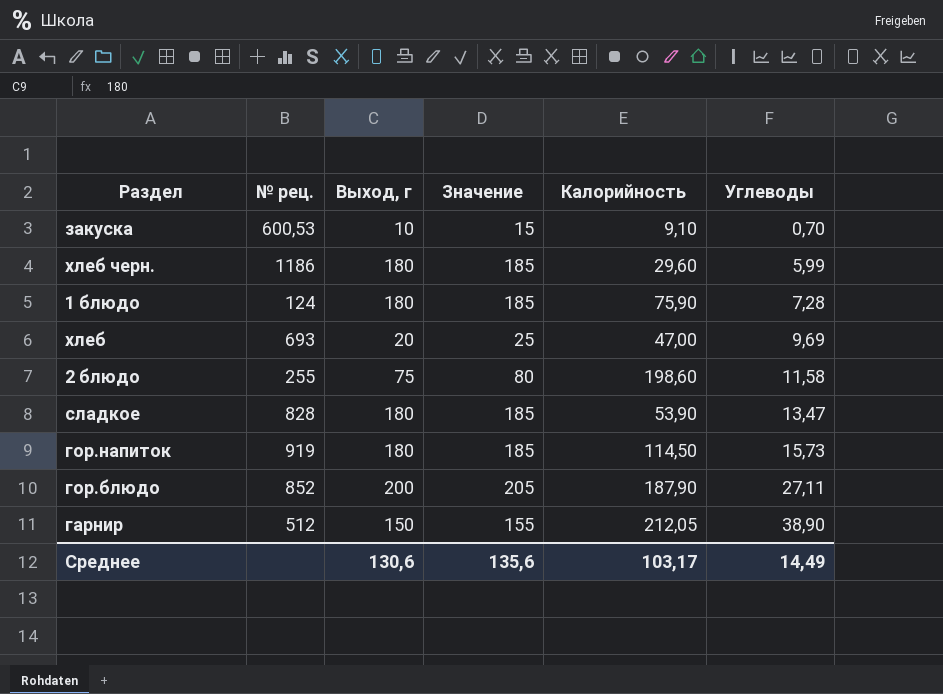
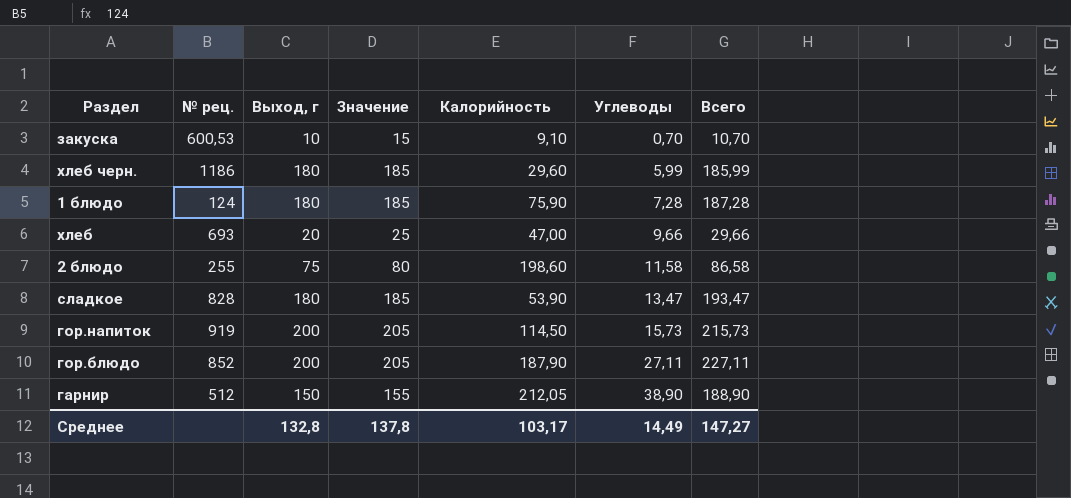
column Всего | formula: none -> [Выход, г] + [Углеводы]
хлеб | Углеводы: 9,69 -> 9,66
гор.напиток | Выход, г: 180 -> 200
гор.напиток | Значение: 185 -> 205
Среднее | Выход, г: 130,6 -> 132,8
Среднее | Значение: 135,6 -> 137,8

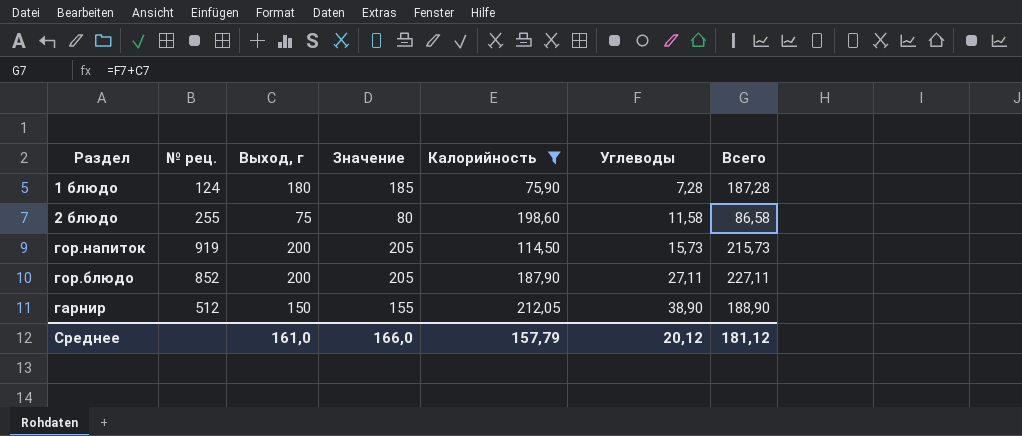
filter: none -> Калорийность >= 75,90
Среднее | Выход, г: 132,8 -> 161,0
Среднее | Значение: 137,8 -> 166,0
Среднее | Калорийность: 103,17 -> 157,79
Среднее | Углеводы: 14,49 -> 20,12
Среднее | Всего: 147,27 -> 181,12

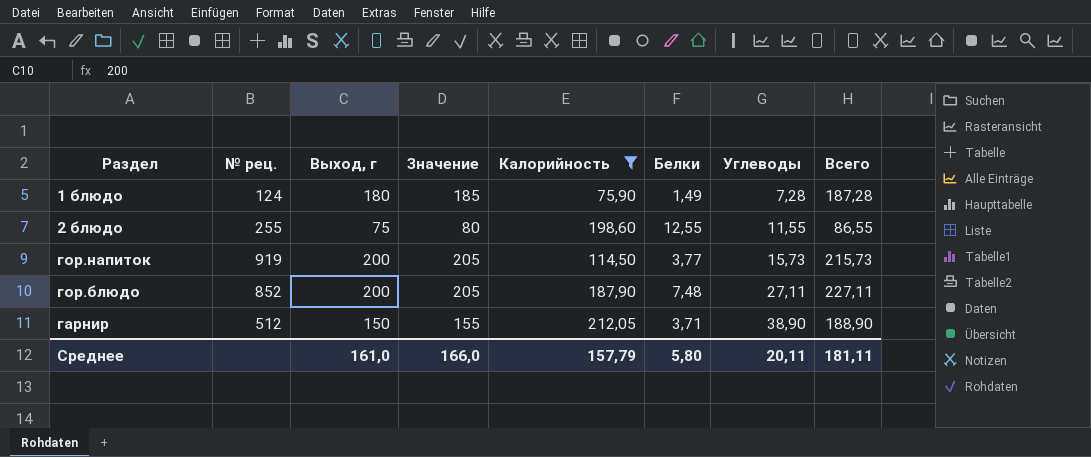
column Белки | position: none -> 6
2 блюдо | Углеводы: 11,58 -> 11,55
2 блюдо | Всего: 86,58 -> 86,55
Среднее | Углеводы: 20,12 -> 20,11
Среднее | Всего: 181,12 -> 181,11

